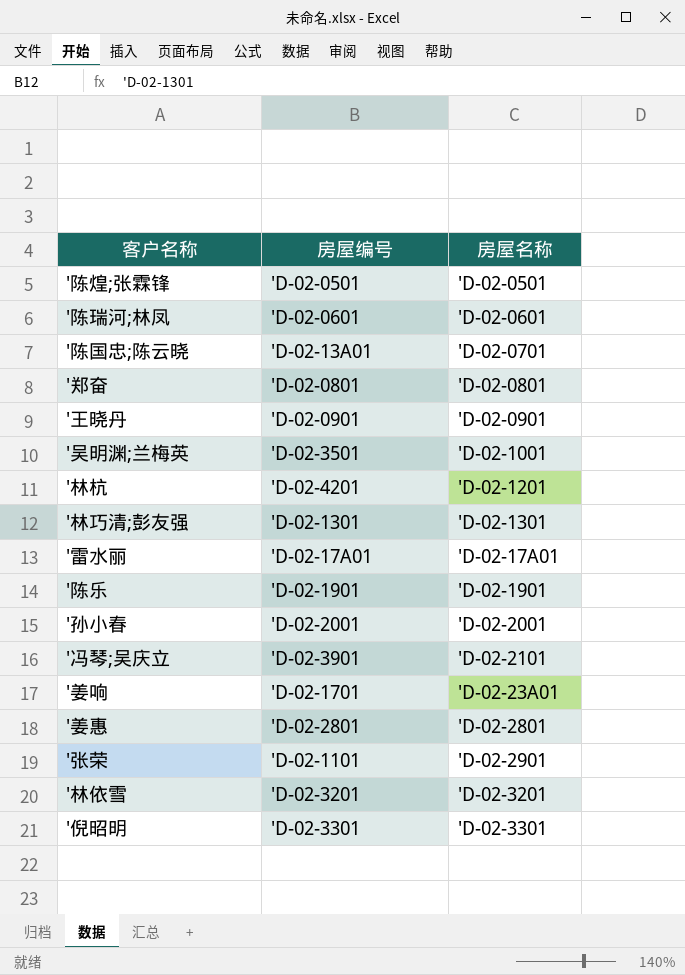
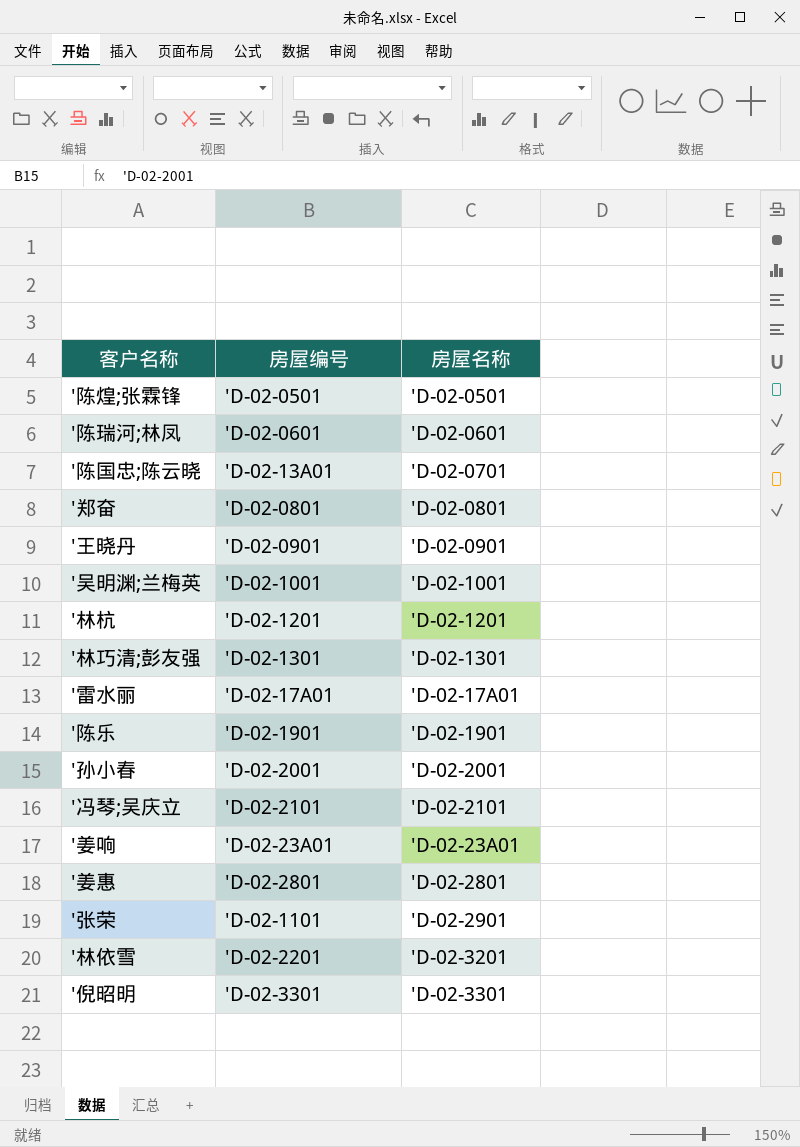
'吴明渊;兰梅英 | 房屋编号: 'D-02-3501 -> 'D-02-1001
'林杭 | 房屋编号: 'D-02-4201 -> 'D-02-1201
'冯琴;吴庆立 | 房屋编号: 'D-02-3901 -> 'D-02-2101
'姜响 | 房屋编号: 'D-02-1701 -> 'D-02-23A01
'林依雪 | 房屋编号: 'D-02-3201 -> 'D-02-2201

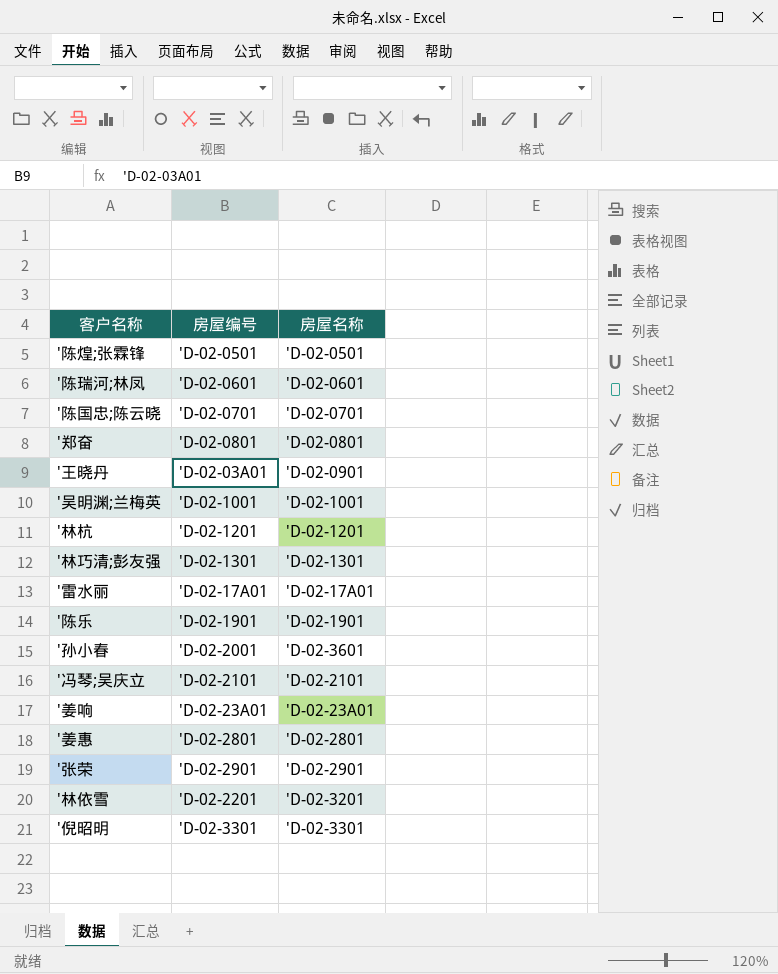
'陈国忠;陈云晓 | 房屋编号: 'D-02-13A01 -> 'D-02-0701
'王晓丹 | 房屋编号: 'D-02-0901 -> 'D-02-03A01
'孙小春 | 房屋名称: 'D-02-2001 -> 'D-02-3601
'张荣 | 房屋编号: 'D-02-1101 -> 'D-02-2901

